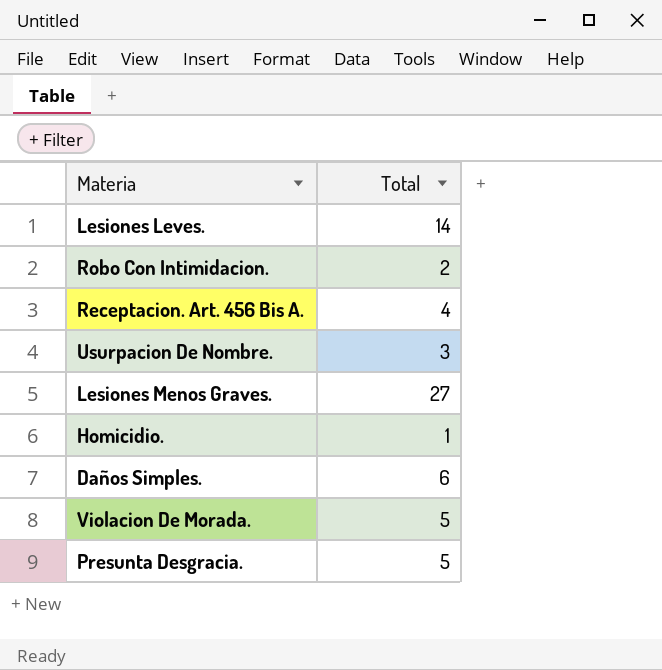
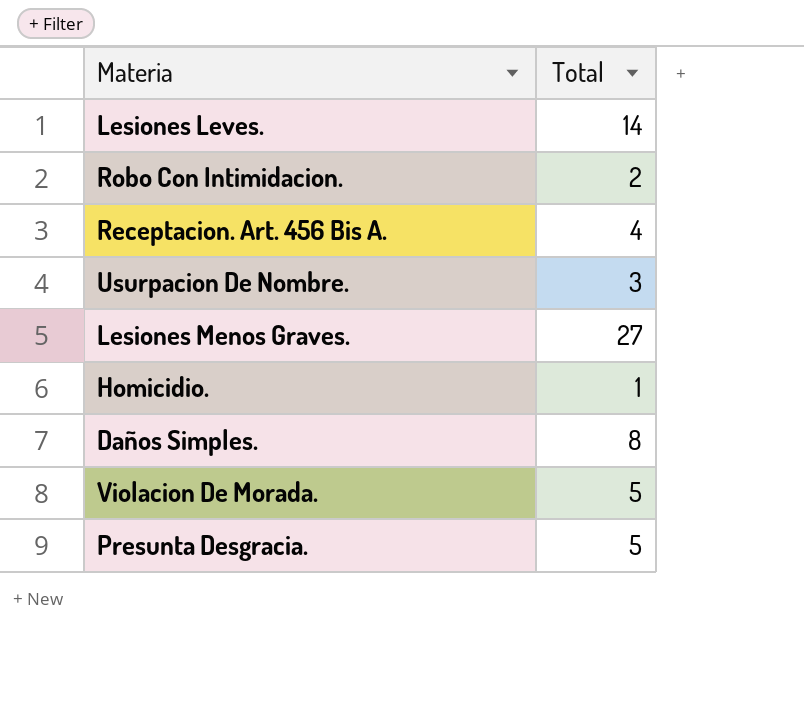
Daños Simples. | Total: 6 -> 8

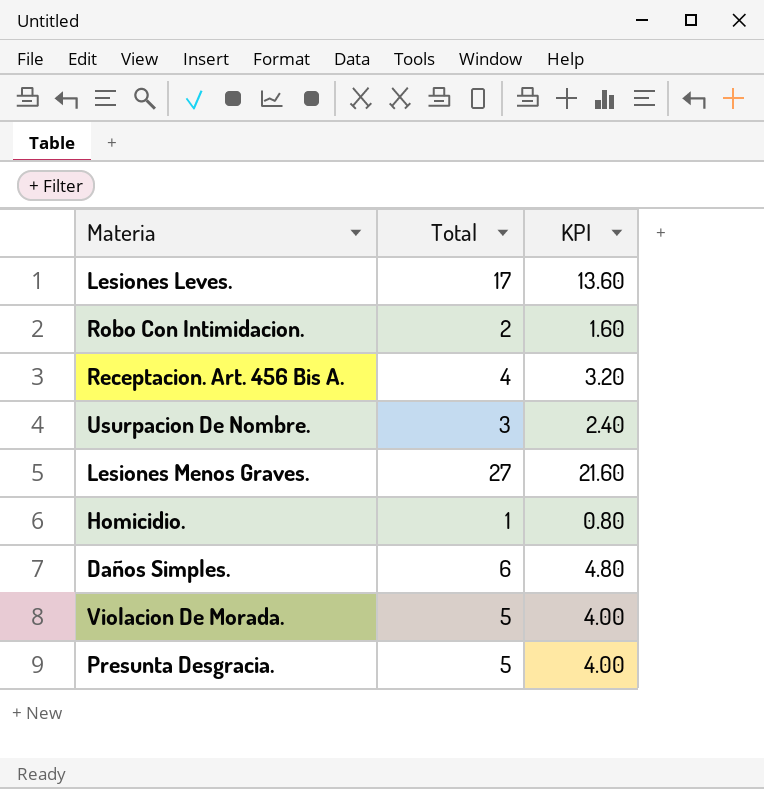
column KPI | formula: none -> [Total] * 0.8
Lesiones Leves. | Total: 14 -> 17
Daños Simples. | Total: 8 -> 6

